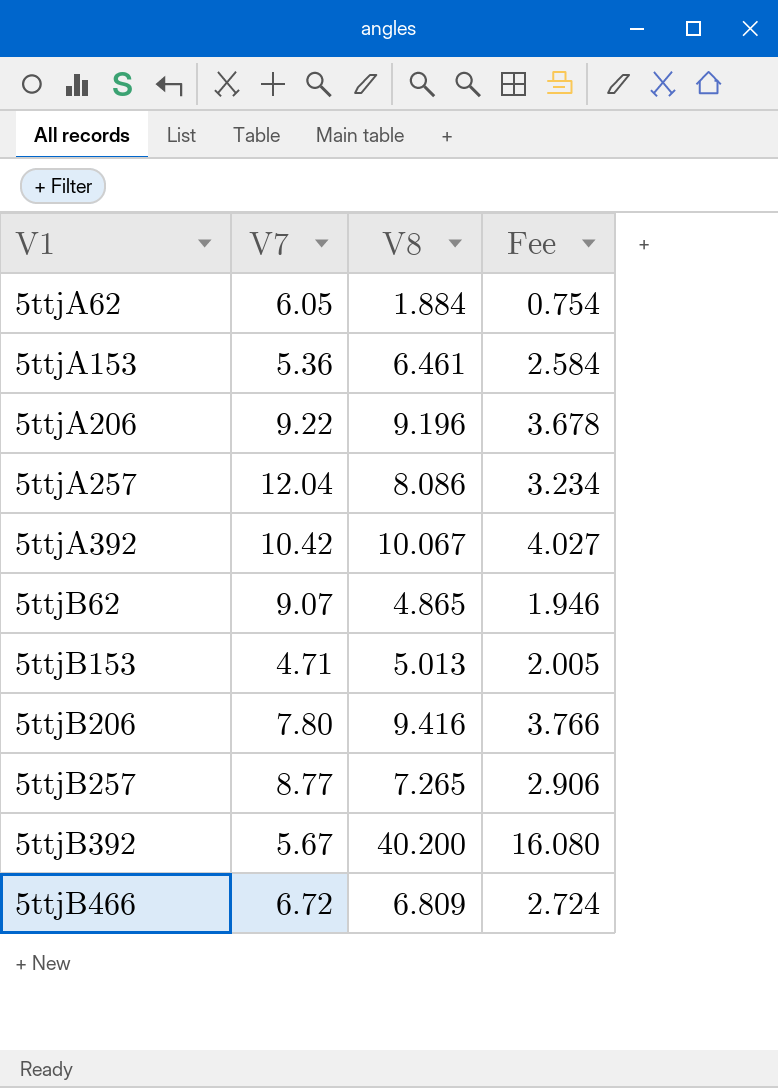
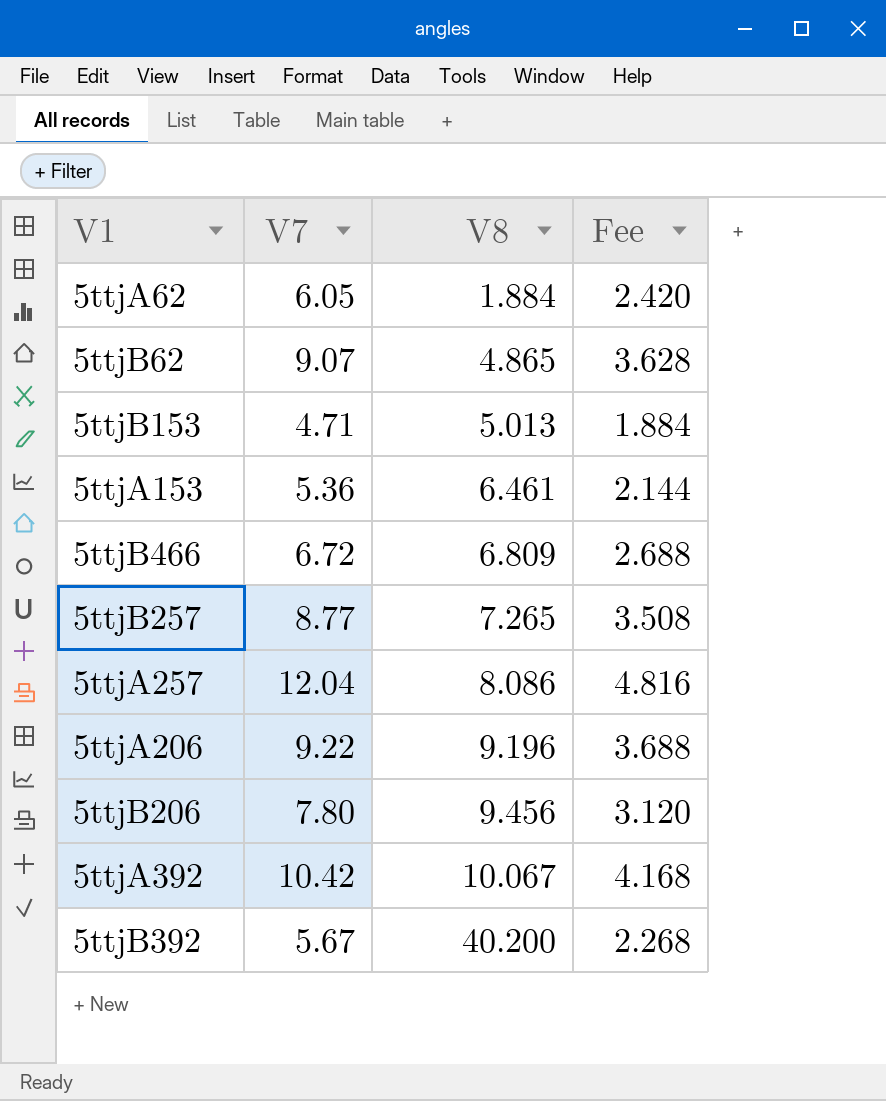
row order: V1 ascending -> V8 ascending
column Fee | formula: [V8] * 0.4 -> [V7] * 0.4
5ttjB206 | V8: 9.416 -> 9.456

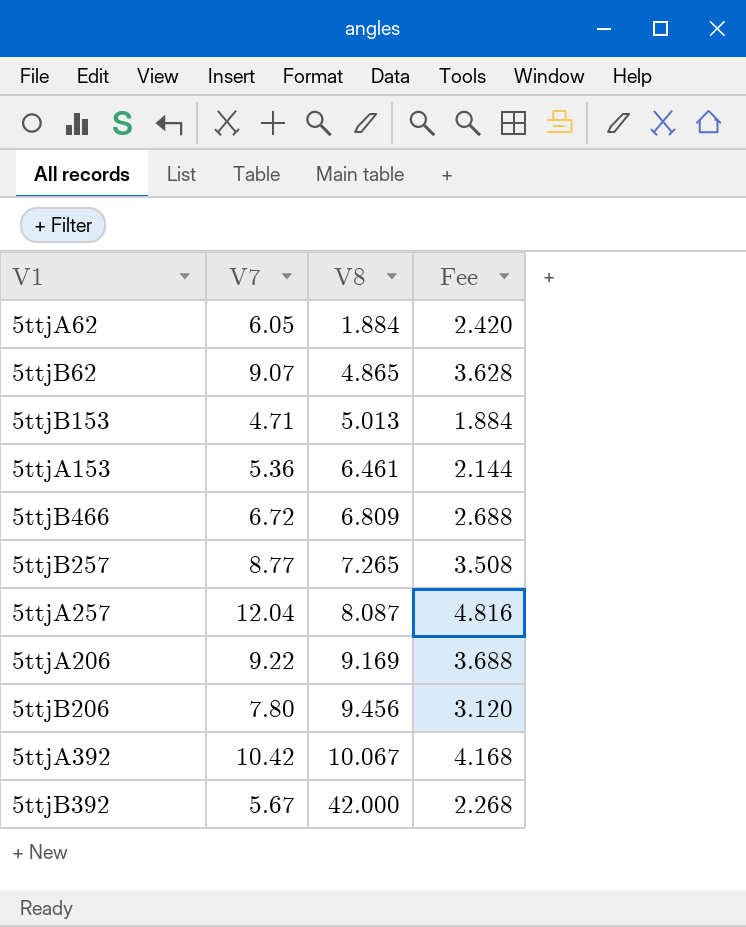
5ttjA257 | V8: 8.086 -> 8.087
5ttjA206 | V8: 9.196 -> 9.169
5ttjB392 | V8: 40.200 -> 42.000

